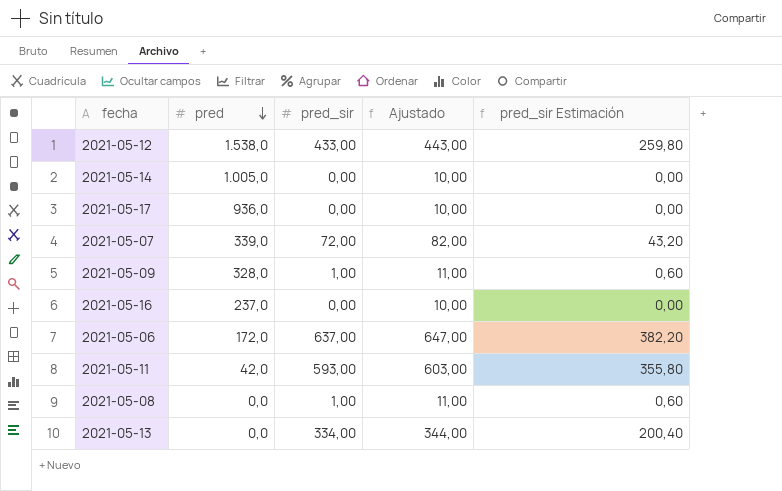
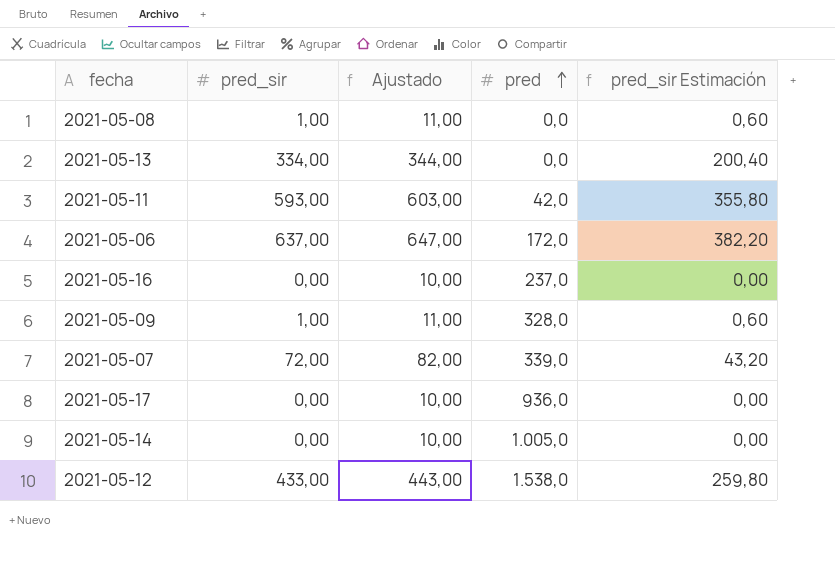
row order: pred descending -> pred ascending
column pred | position: 2 -> 4

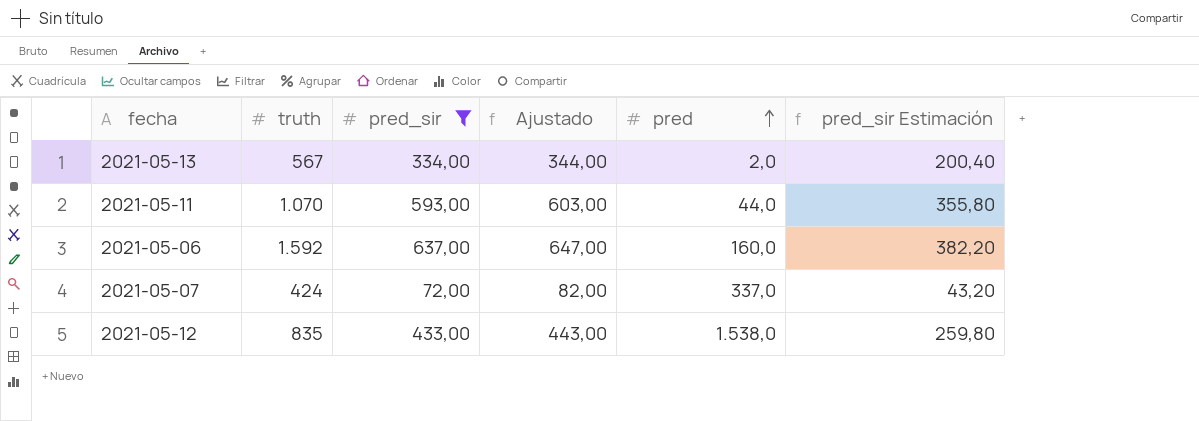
filter: none -> pred_sir >= 72,00
column truth | position: none -> 2
2021-05-13 | pred: 0,0 -> 2,0
2021-05-11 | pred: 42,0 -> 44,0
2021-05-06 | pred: 172,0 -> 160,0
2021-05-07 | pred: 339,0 -> 337,0

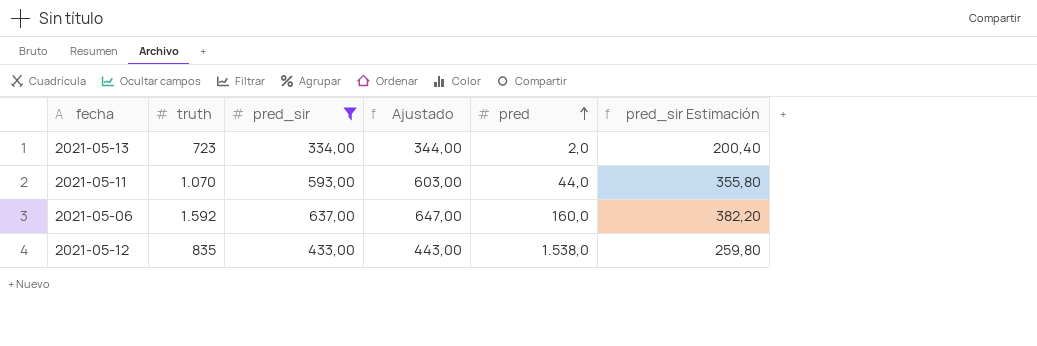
row 2021-05-07: 424 | 72,00 | 82,00 | 337,0 | 43,20 -> none
2021-05-13 | truth: 567 -> 723

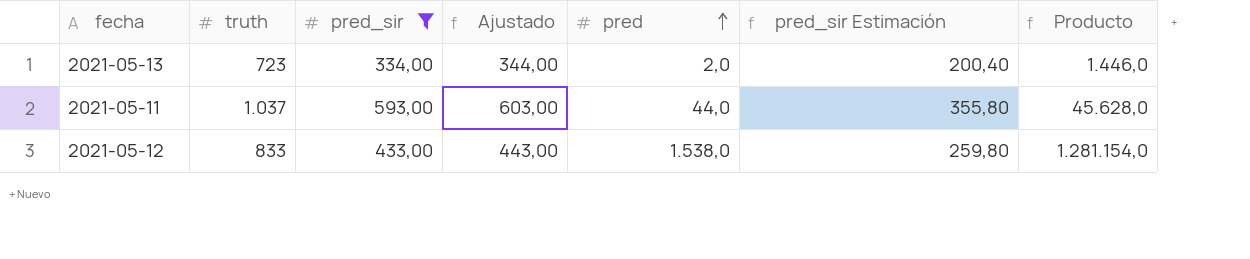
column Producto | formula: none -> [truth] * [pred]
row 2021-05-06: 1.592 | 637,00 | 647,00 | 160,0 | 382,20 -> none
2021-05-11 | truth: 1.070 -> 1.037
2021-05-12 | truth: 835 -> 833

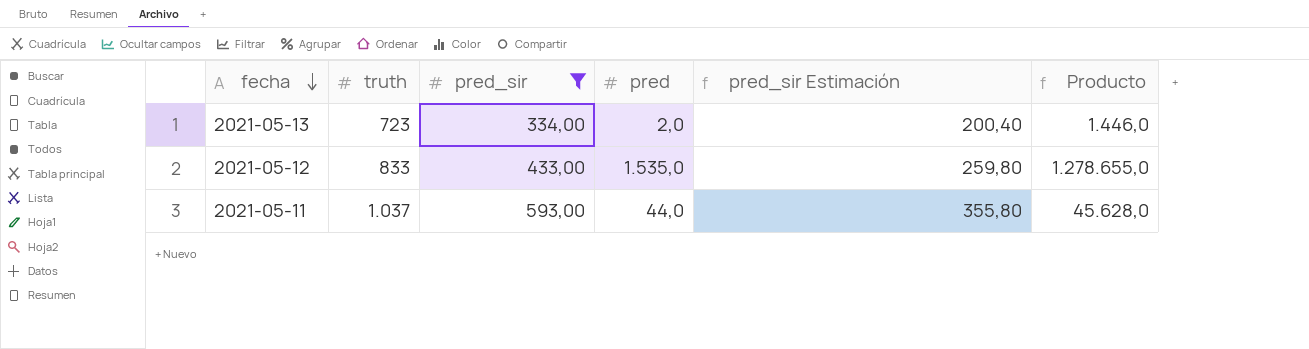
row order: pred ascending -> fecha descending
column Ajustado | formula: [pred_sir] + 10 -> none
2021-05-12 | pred: 1.538,0 -> 1.535,0
2021-05-12 | Producto: 1.281.154,0 -> 1.278.655,0

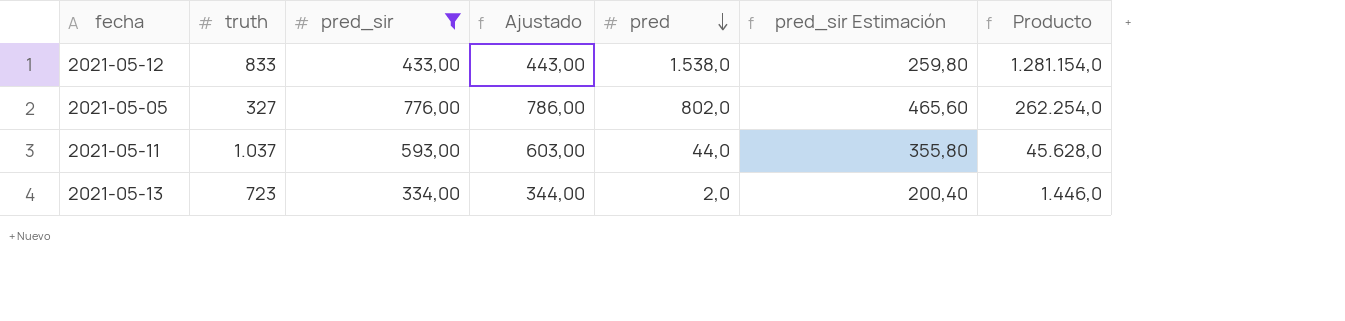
row order: fecha descending -> pred descending
column Ajustado | formula: none -> [pred_sir] + 10
2021-05-12 | pred: 1.535,0 -> 1.538,0
2021-05-12 | Producto: 1.278.655,0 -> 1.281.154,0
row 2021-05-05: none -> 327 | 776,00 | 786,00 | 802,0 | 465,60 | 262.254,0

